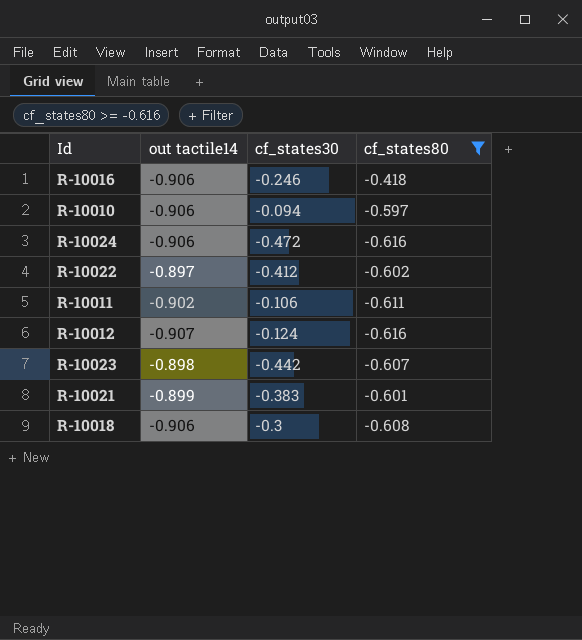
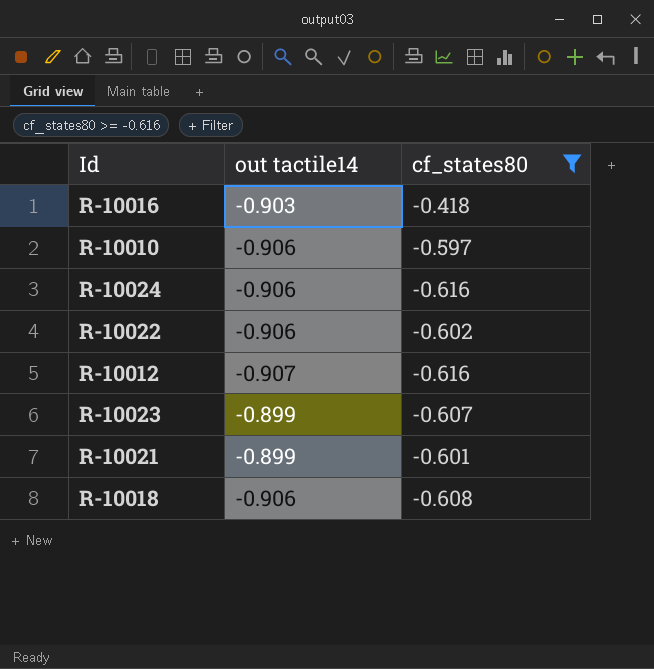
column cf_states30 | position: 3 -> none
row R-10011: -0.902 | -0.106 | -0.611 -> none
R-10016 | out tactile14: -0.906 -> -0.903
R-10022 | out tactile14: -0.897 -> -0.906
R-10023 | out tactile14: -0.898 -> -0.899

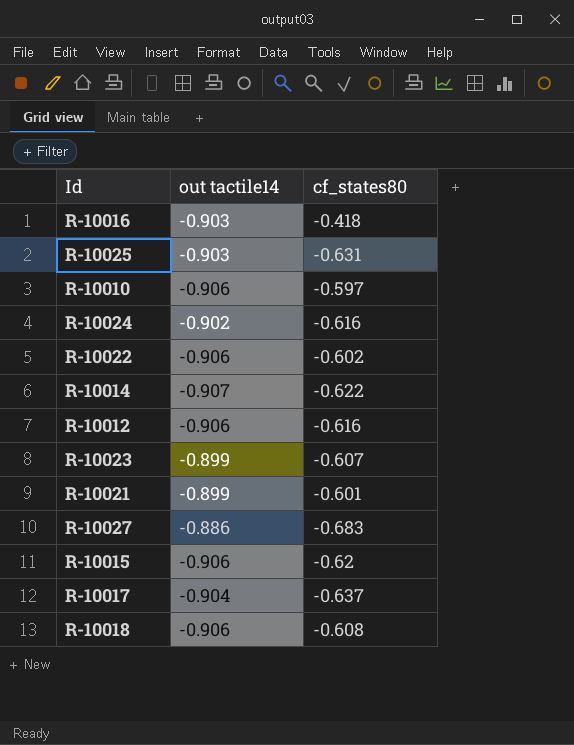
filter: cf_states80 >= -0.616 -> none
R-10024 | out tactile14: -0.906 -> -0.902
R-10012 | out tactile14: -0.907 -> -0.906

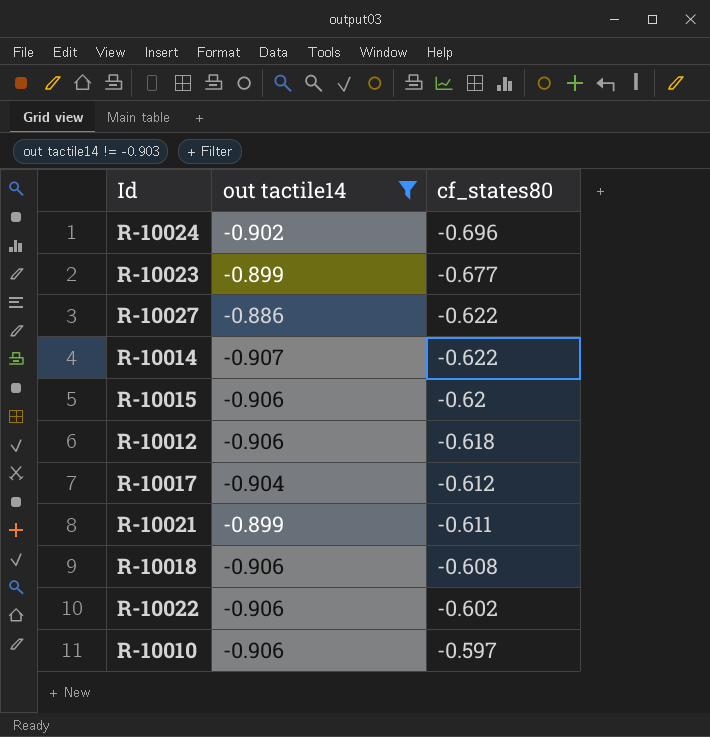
filter: none -> out tactile14 != -0.903
row order: none -> cf_states80 ascending
R-10024 | cf_states80: -0.616 -> -0.696
R-10023 | cf_states80: -0.607 -> -0.677
R-10027 | cf_states80: -0.683 -> -0.622
R-10012 | cf_states80: -0.616 -> -0.618
R-10017 | cf_states80: -0.637 -> -0.612
R-10021 | cf_states80: -0.601 -> -0.611

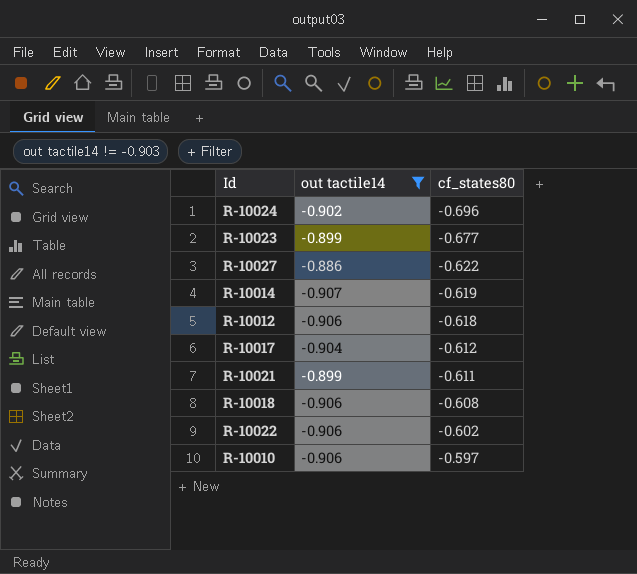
row R-10015: -0.906 | -0.62 -> none
R-10014 | cf_states80: -0.622 -> -0.619

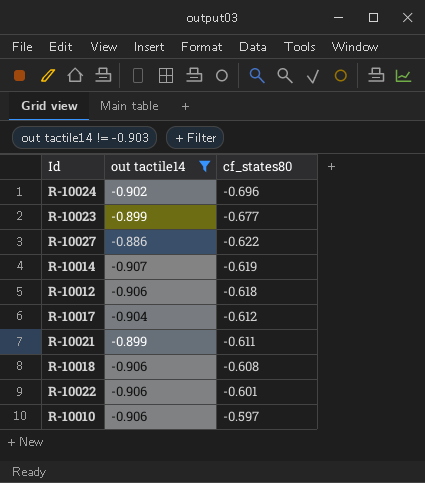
R-10022 | cf_states80: -0.602 -> -0.601

